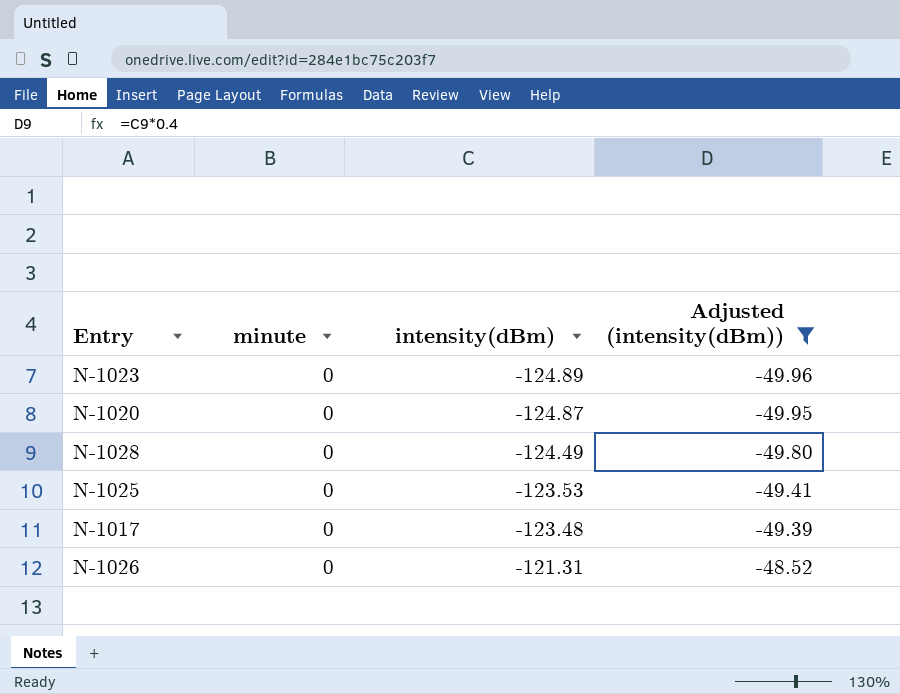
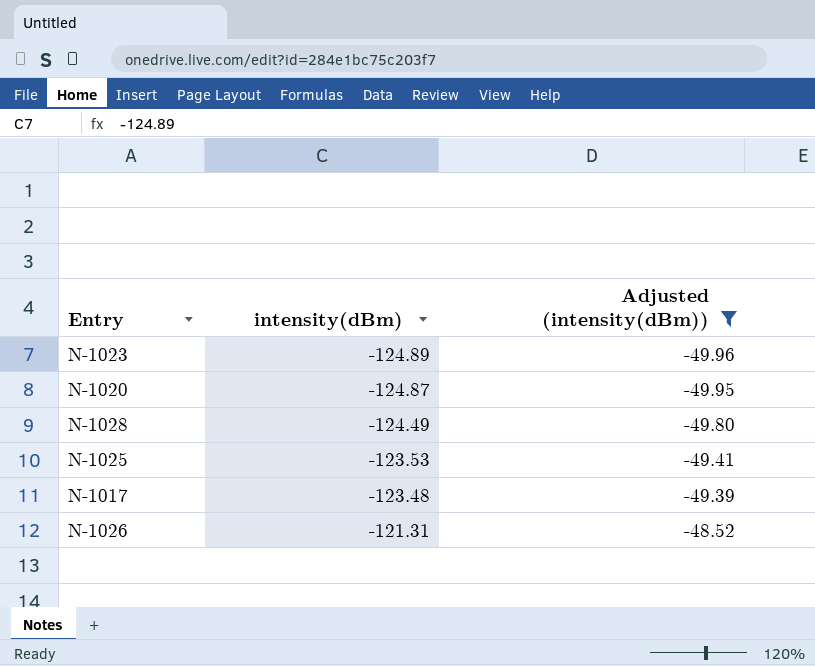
column minute | position: 2 -> none

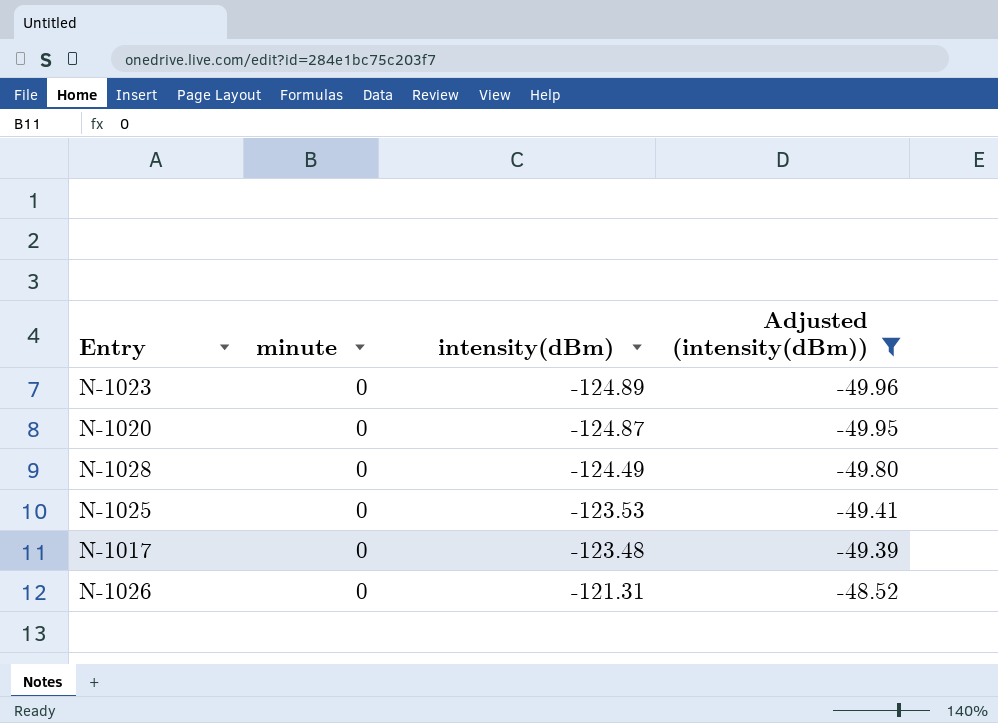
column minute | position: none -> 2

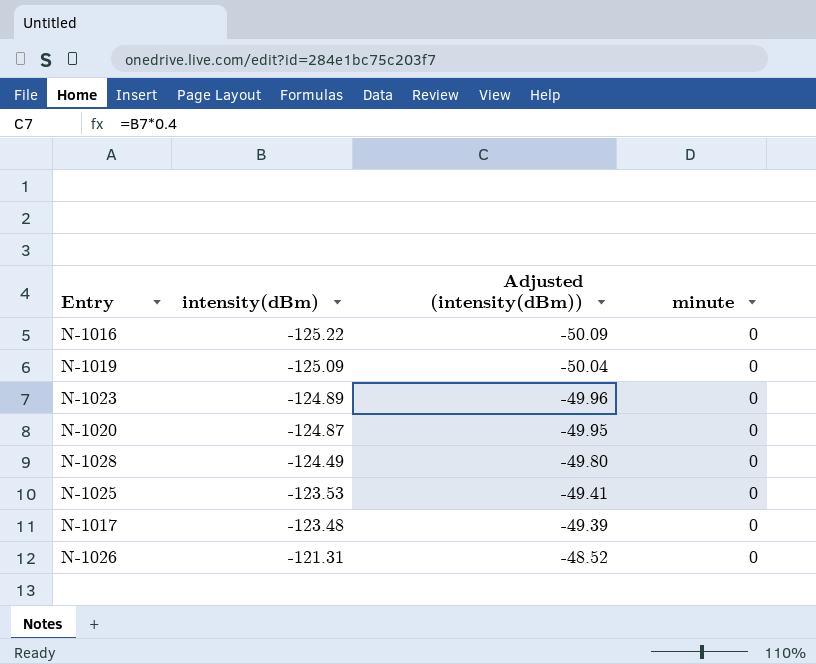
filter: Adjusted (intensity(dBm)) >= -49.96 -> none
column minute | position: 2 -> 4

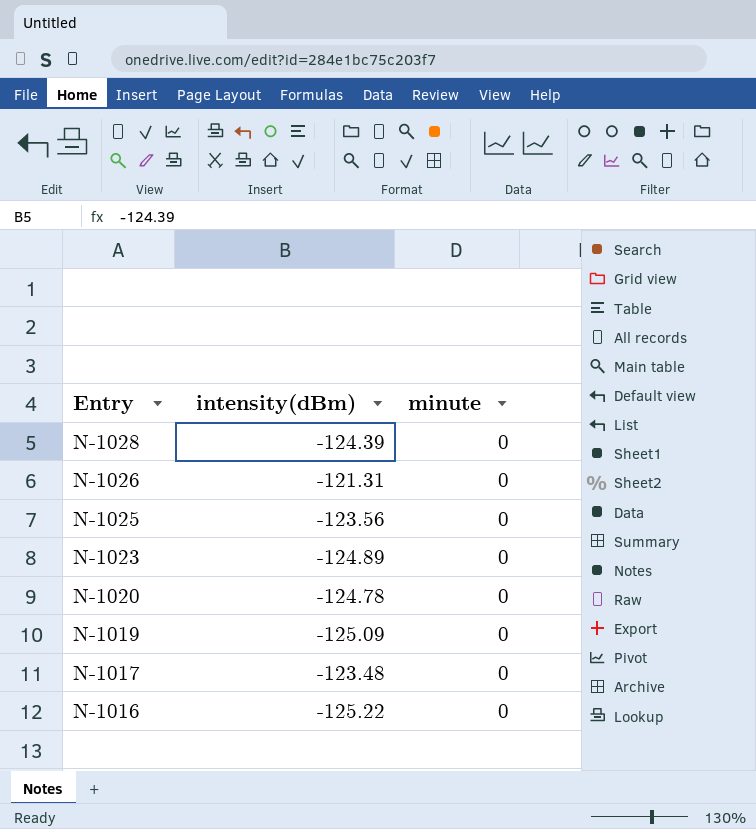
row order: intensity(dBm) ascending -> Entry descending
column Adjusted (intensity(dBm)) | formula: [intensity(dBm)] * 0.4 -> none
N-1028 | intensity(dBm): -124.49 -> -124.39
N-1025 | intensity(dBm): -123.53 -> -123.56
N-1020 | intensity(dBm): -124.87 -> -124.78

